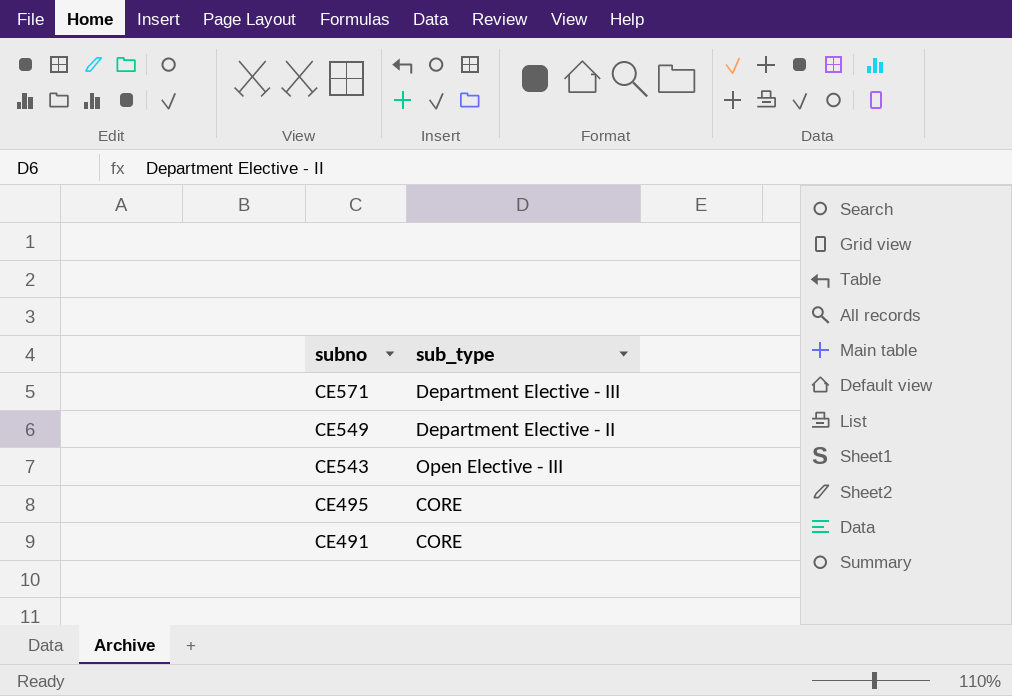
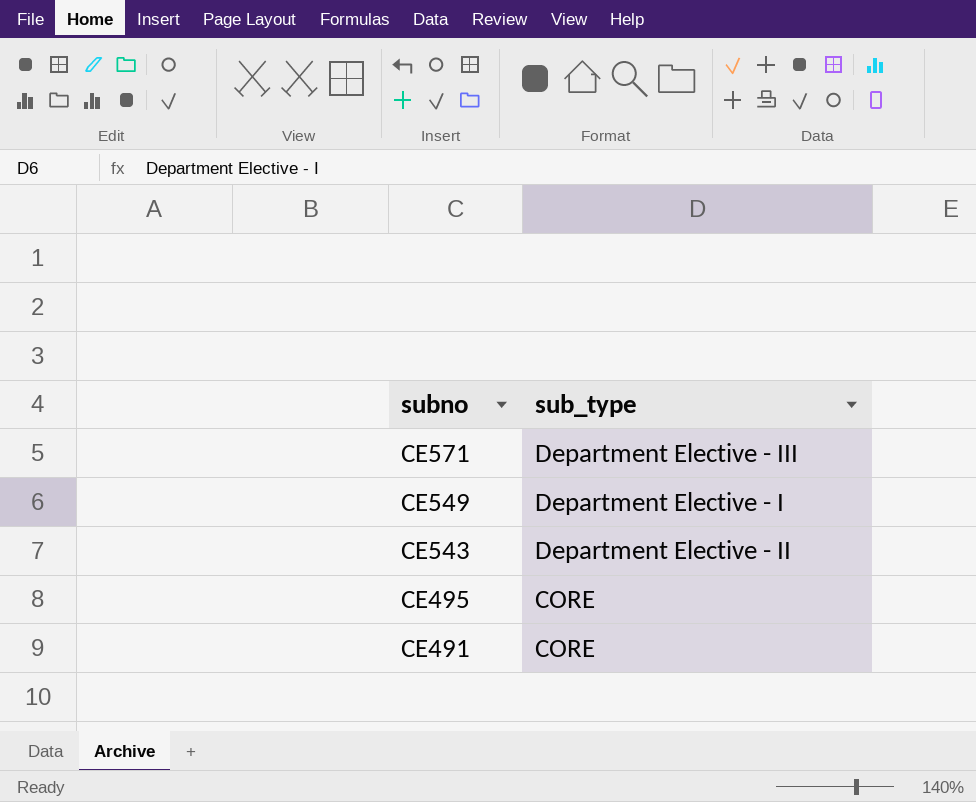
CE549 | sub_type: Department Elective - II -> Department Elective - I
CE543 | sub_type: Open Elective - III -> Department Elective - II

